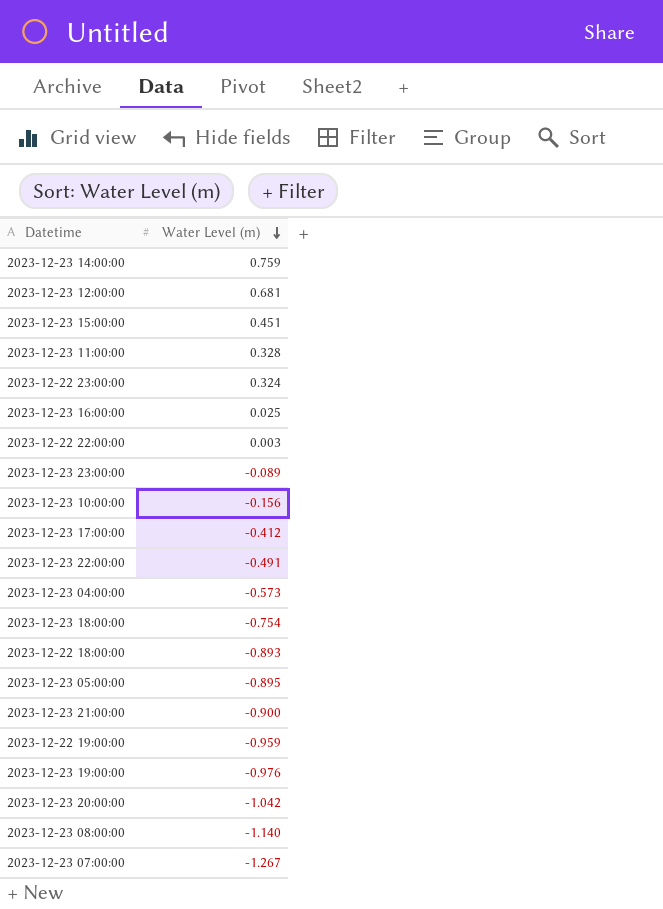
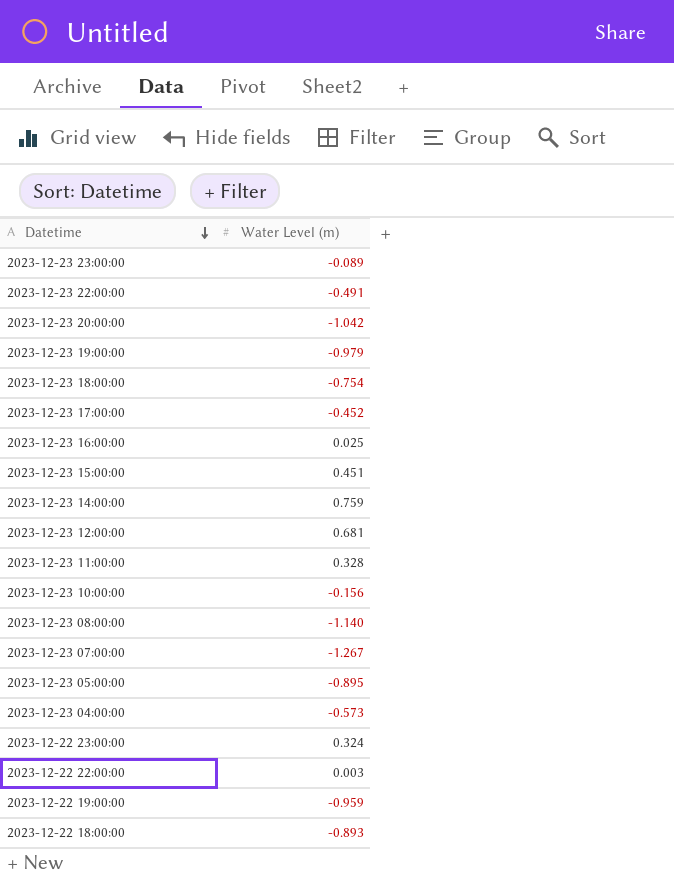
row order: Water Level (m) descending -> Datetime descending
row 2023-12-23 21:00:00: -0.900 -> none
2023-12-23 19:00:00 | Water Level (m): -0.976 -> -0.979
2023-12-23 17:00:00 | Water Level (m): -0.412 -> -0.452

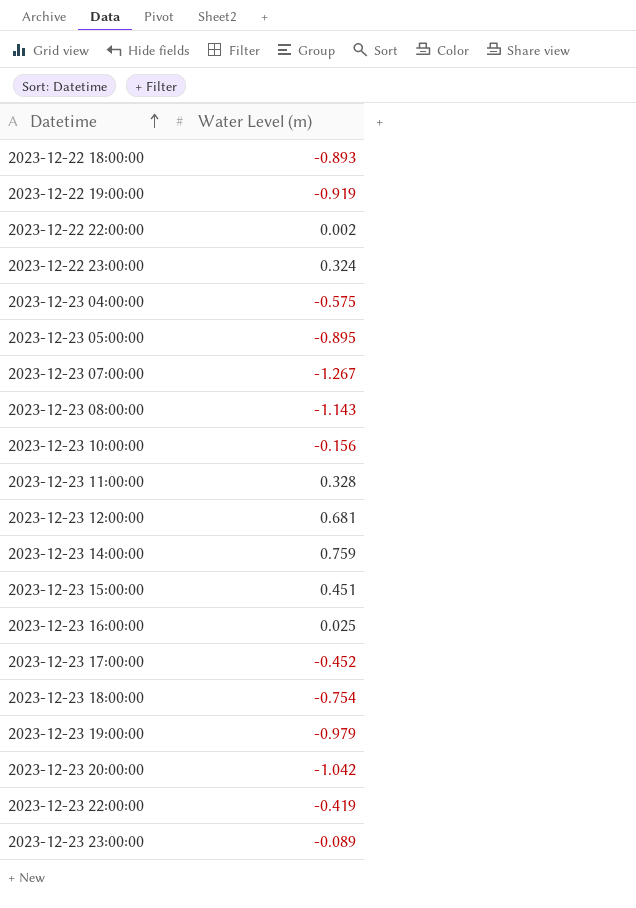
row order: Datetime descending -> Datetime ascending
2023-12-22 19:00:00 | Water Level (m): -0.959 -> -0.919
2023-12-22 22:00:00 | Water Level (m): 0.003 -> 0.002
2023-12-23 04:00:00 | Water Level (m): -0.573 -> -0.575
2023-12-23 08:00:00 | Water Level (m): -1.140 -> -1.143
2023-12-23 22:00:00 | Water Level (m): -0.491 -> -0.419

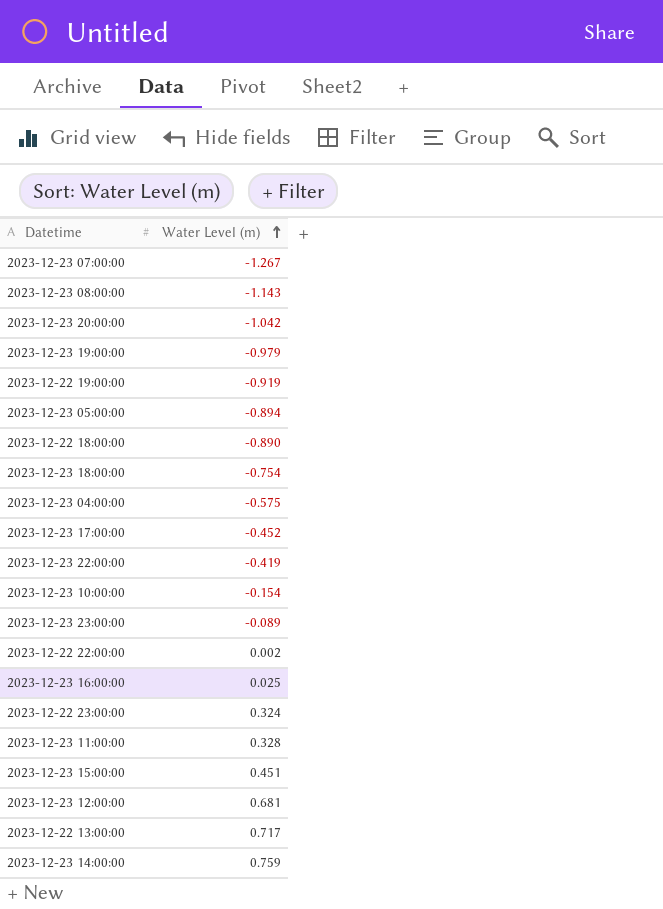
row order: Datetime ascending -> Water Level (m) ascending
2023-12-23 05:00:00 | Water Level (m): -0.895 -> -0.894
2023-12-22 18:00:00 | Water Level (m): -0.893 -> -0.890
2023-12-23 10:00:00 | Water Level (m): -0.156 -> -0.154
row 2023-12-22 13:00:00: none -> 0.717

